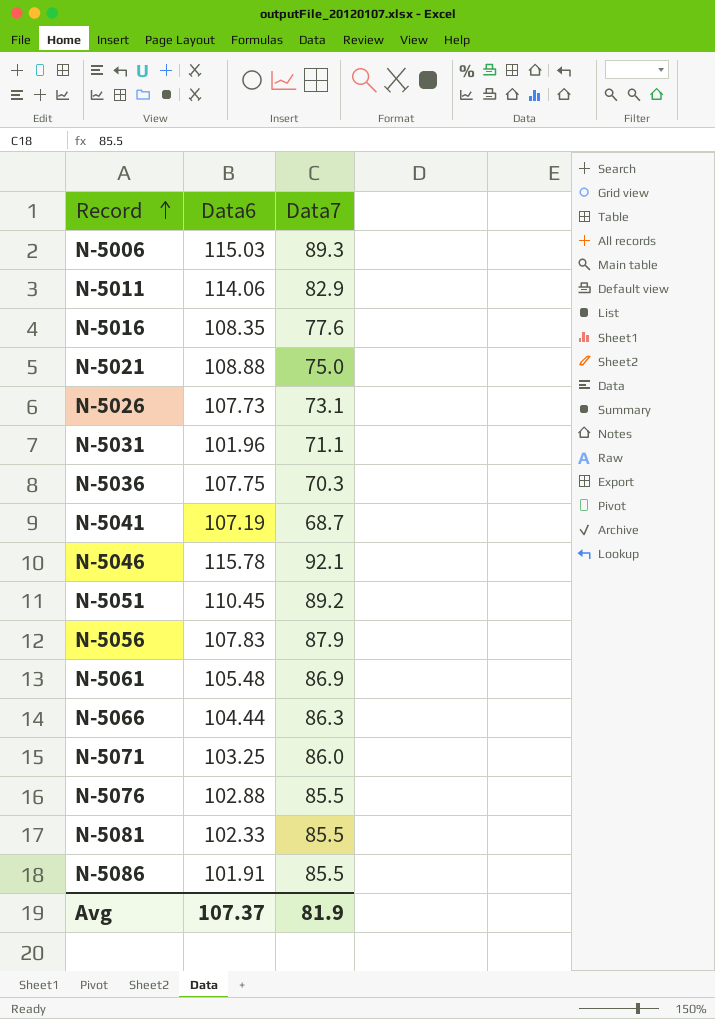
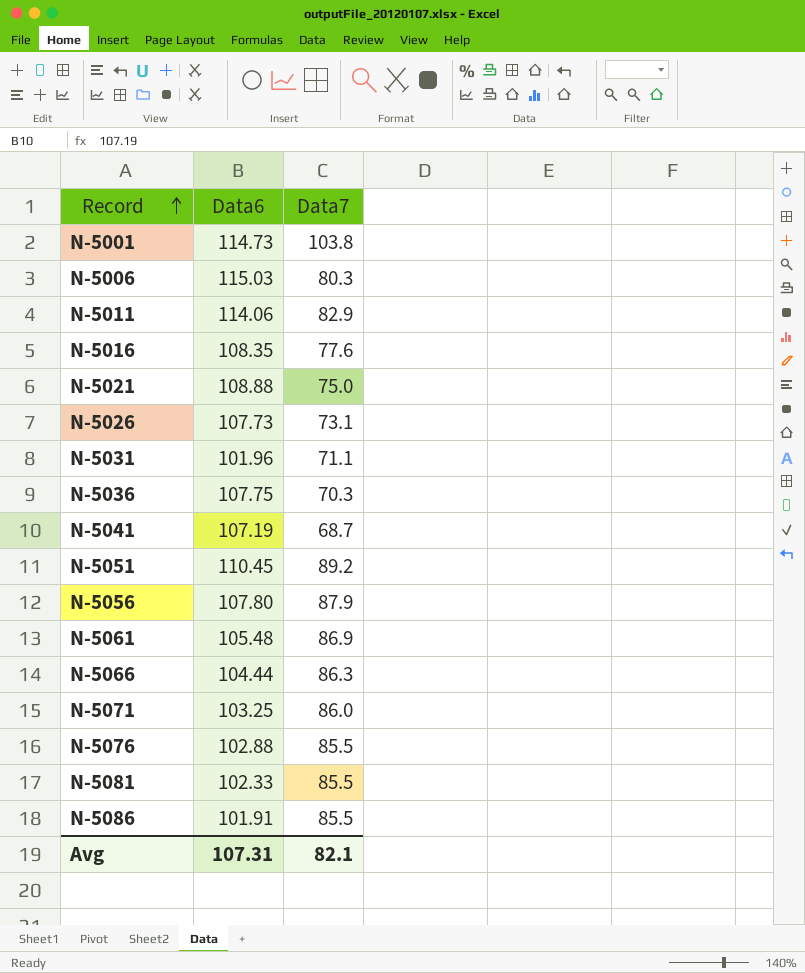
row N-5046: 115.78 | 92.1 -> none
row N-5001: none -> 114.73 | 103.8
N-5006 | Data7: 89.3 -> 80.3
N-5056 | Data6: 107.83 -> 107.80
Avg | Data6: 107.37 -> 107.31
Avg | Data7: 81.9 -> 82.1

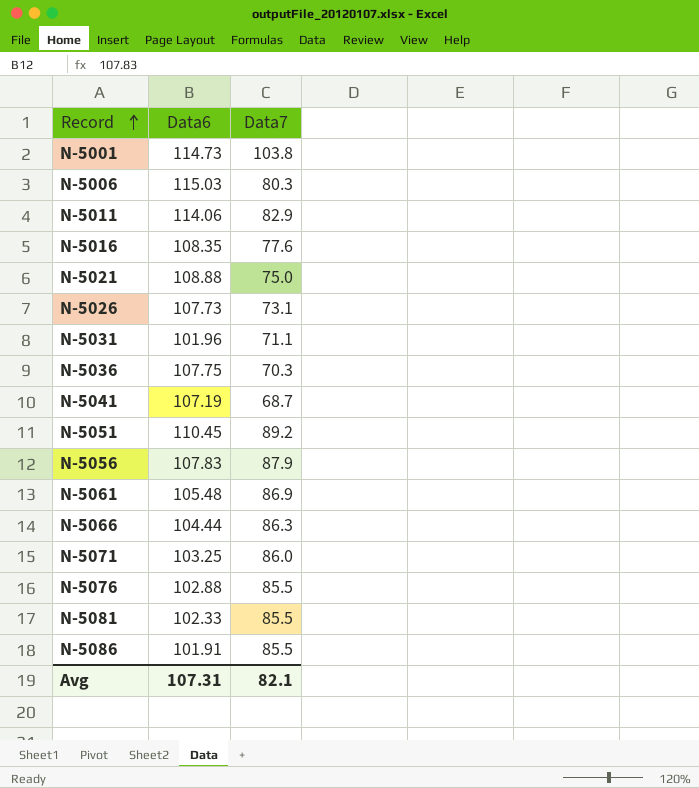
N-5056 | Data6: 107.80 -> 107.83

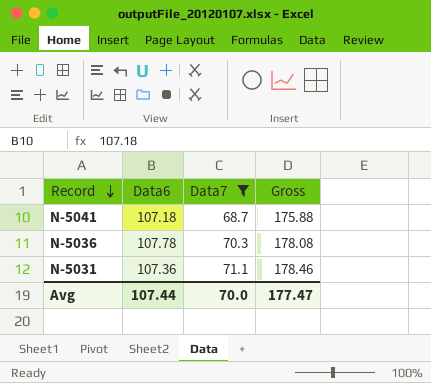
filter: none -> Data7 <= 71.1
row order: Record ascending -> Record descending
column Gross | formula: none -> [Data6] + [Data7]
N-5041 | Data6: 107.19 -> 107.18
N-5036 | Data6: 107.75 -> 107.78
N-5031 | Data6: 101.96 -> 107.36
Avg | Data6: 107.31 -> 107.44
Avg | Data7: 82.1 -> 70.0

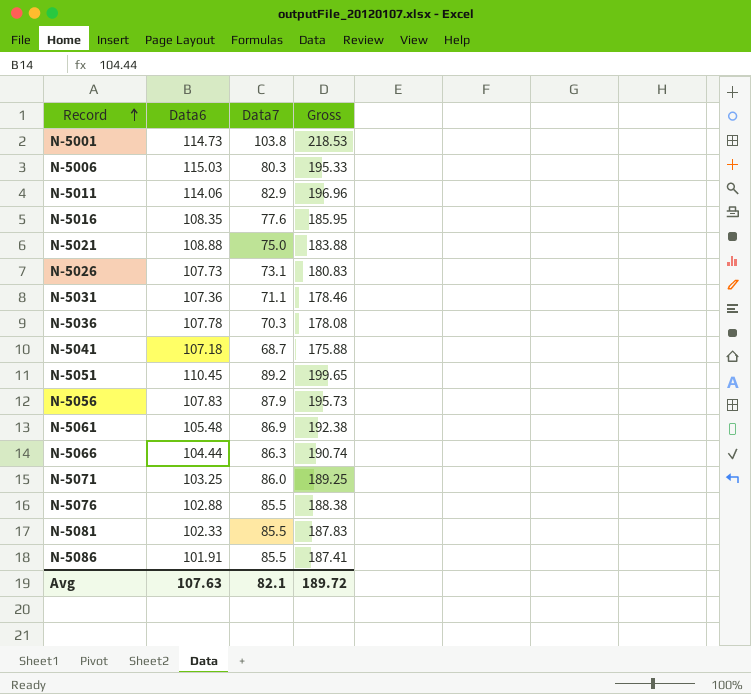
filter: Data7 <= 71.1 -> none
row order: Record descending -> Record ascending
Avg | Data6: 107.44 -> 107.63
Avg | Data7: 70.0 -> 82.1
Avg | Gross: 177.47 -> 189.72

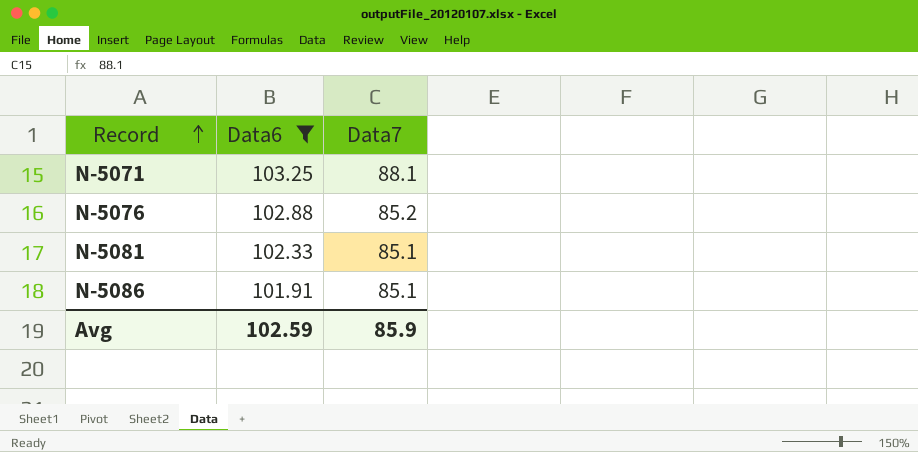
filter: none -> Data6 <= 103.25
column Gross | formula: [Data6] + [Data7] -> none
N-5071 | Data7: 86.0 -> 88.1
N-5076 | Data7: 85.5 -> 85.2
N-5081 | Data7: 85.5 -> 85.1
N-5086 | Data7: 85.5 -> 85.1
Avg | Data6: 107.63 -> 102.59
Avg | Data7: 82.1 -> 85.9

